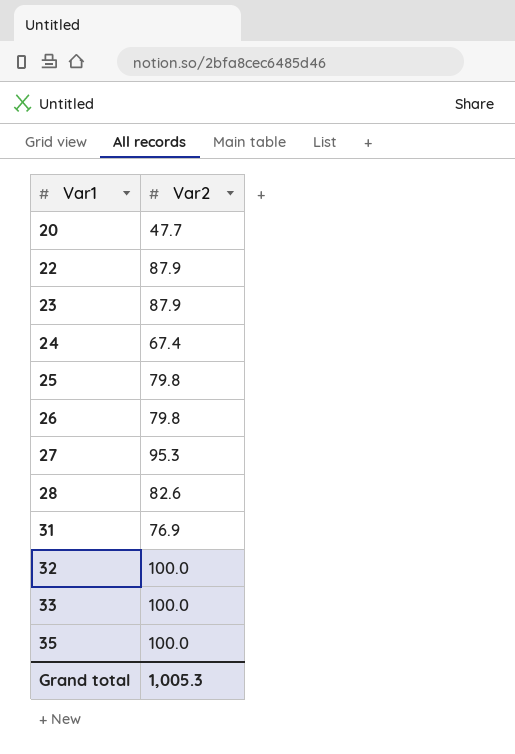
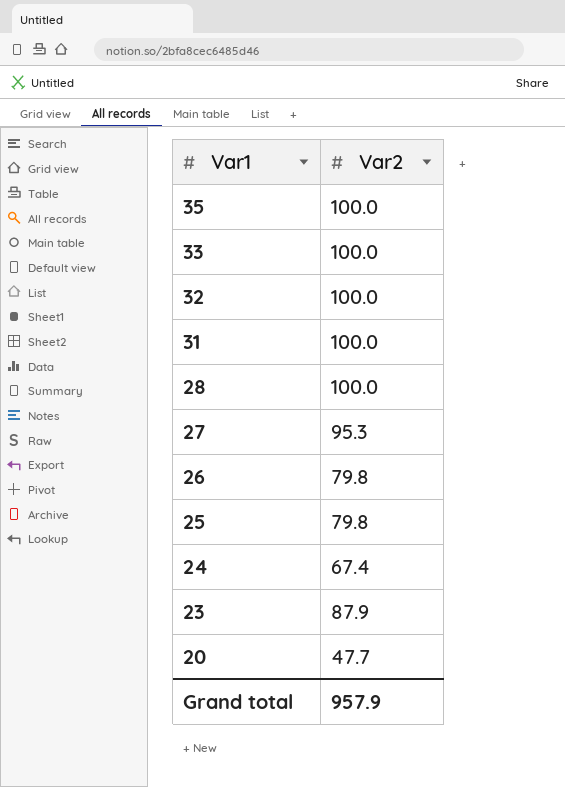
row order: Var1 ascending -> Var1 descending
row 22: 87.9 -> none
31 | Var2: 76.9 -> 100.0
28 | Var2: 82.6 -> 100.0
Grand total | Var2: 1,005.3 -> 957.9

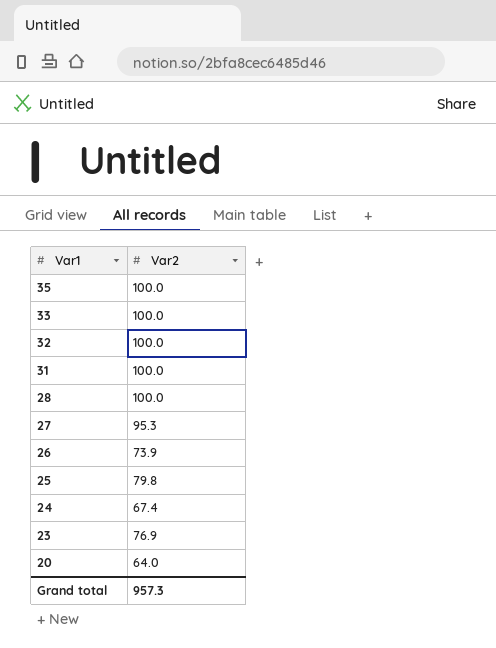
26 | Var2: 79.8 -> 73.9
23 | Var2: 87.9 -> 76.9
20 | Var2: 47.7 -> 64.0
Grand total | Var2: 957.9 -> 957.3

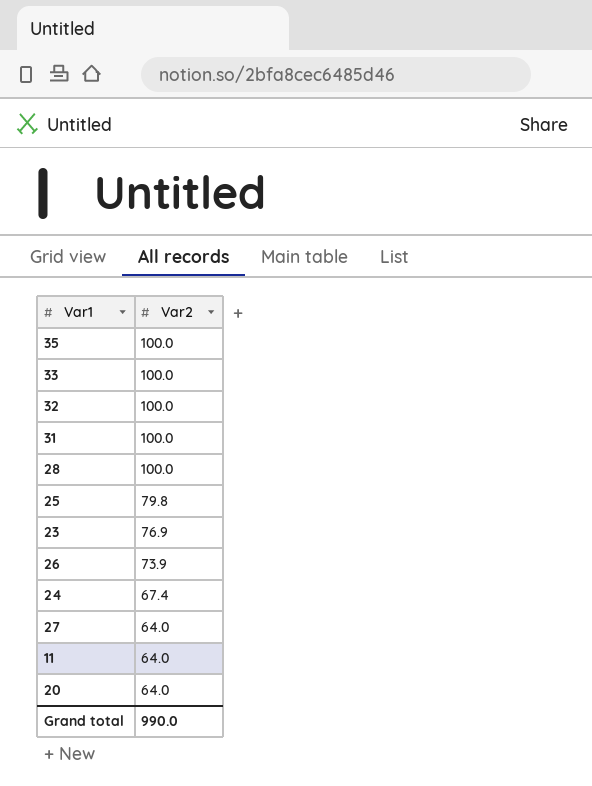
row order: Var1 descending -> Var2 descending
27 | Var2: 95.3 -> 64.0
row 11: none -> 64.0
Grand total | Var2: 957.3 -> 990.0

